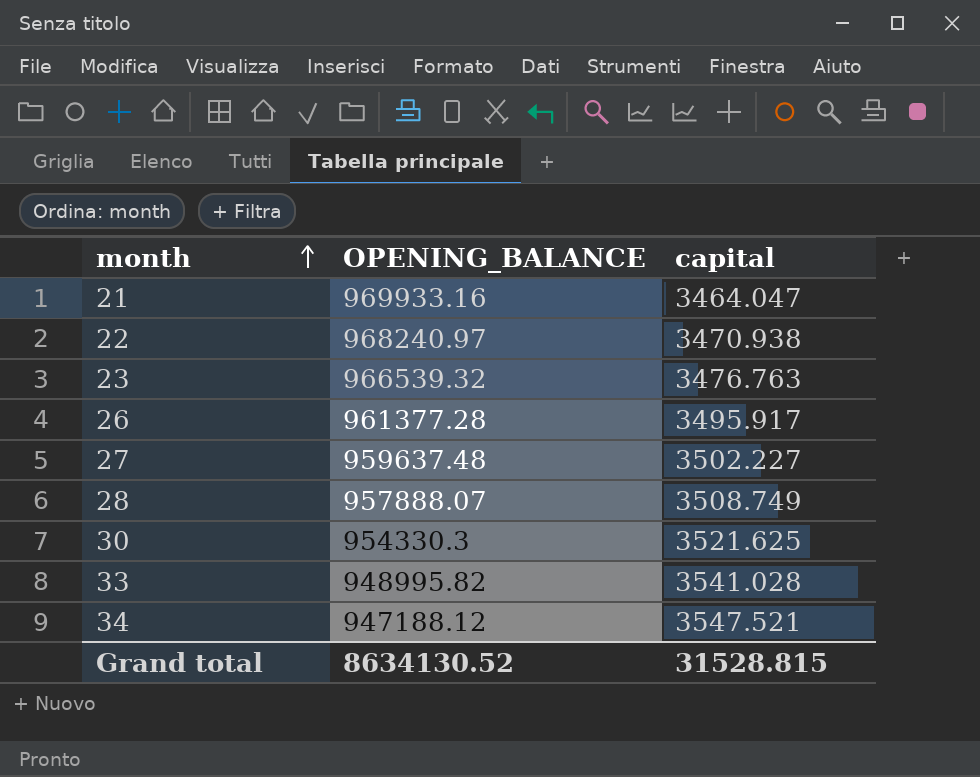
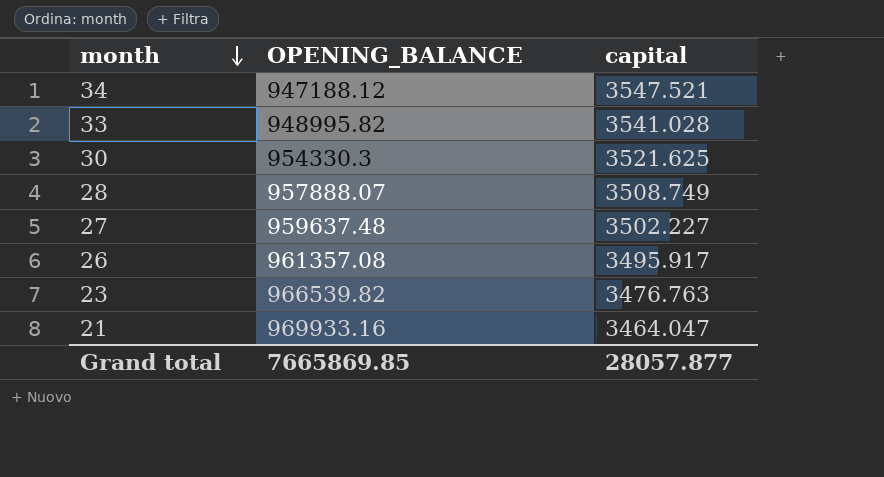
row order: month ascending -> month descending
row 22: 968240.97 | 3470.938 -> none
26 | OPENING_BALANCE: 961377.28 -> 961357.08
23 | OPENING_BALANCE: 966539.32 -> 966539.82
Grand total | OPENING_BALANCE: 8634130.52 -> 7665869.85
Grand total | capital: 31528.815 -> 28057.877

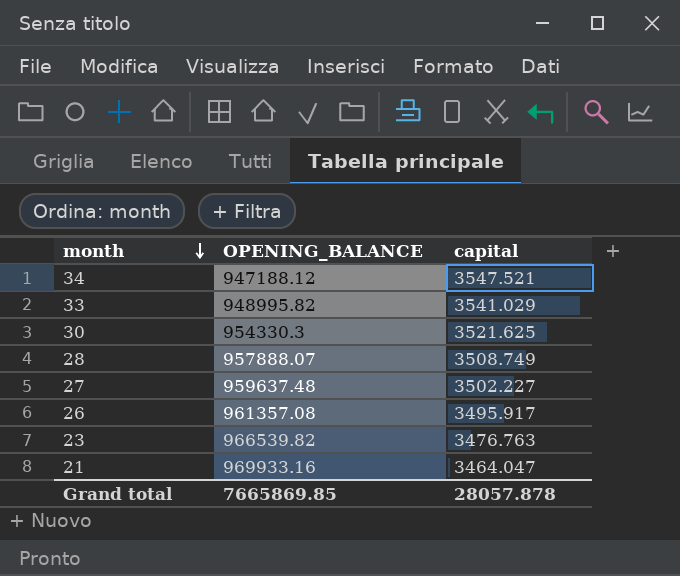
33 | capital: 3541.028 -> 3541.029
Grand total | capital: 28057.877 -> 28057.878

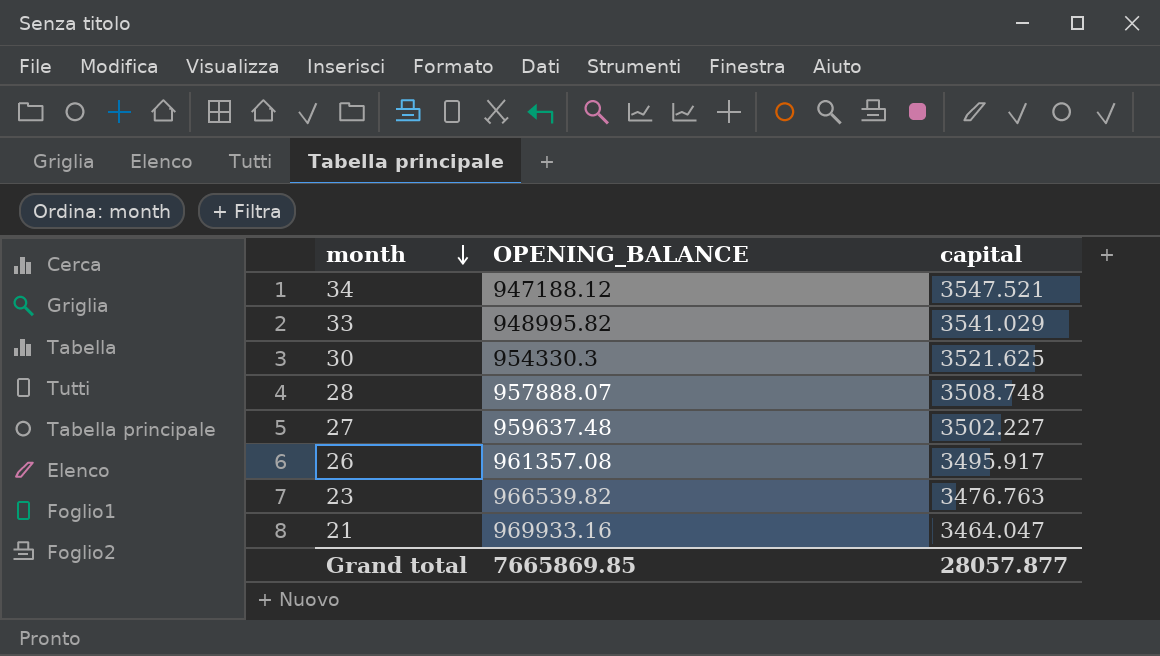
28 | capital: 3508.749 -> 3508.748
Grand total | capital: 28057.878 -> 28057.877

